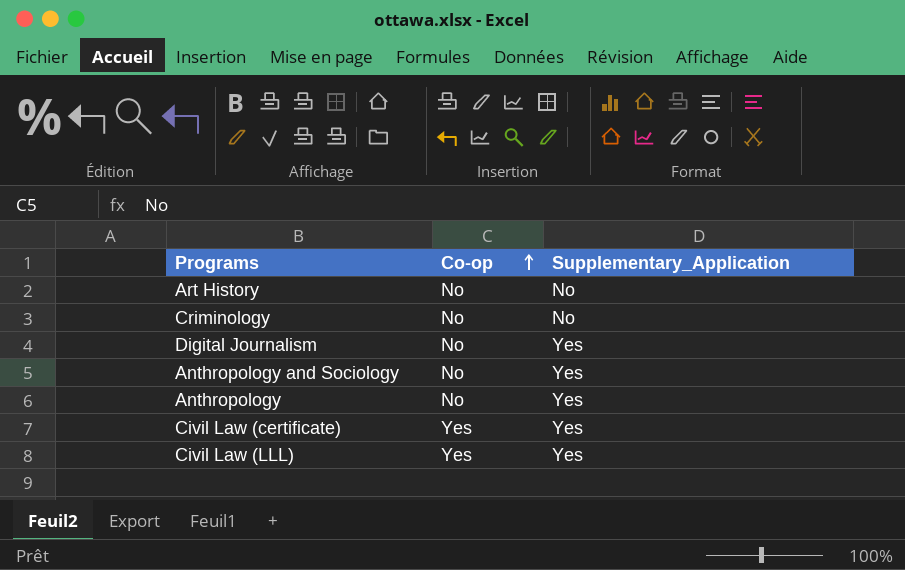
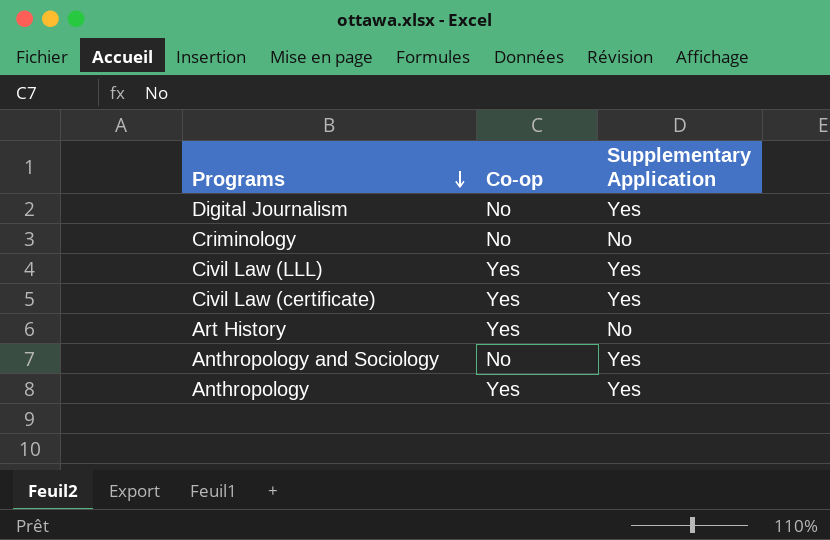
row order: Co-op ascending -> Programs descending
column name: Supplementary_Application -> Supplementary Application
Art History | Co-op: No -> Yes
Anthropology | Co-op: No -> Yes

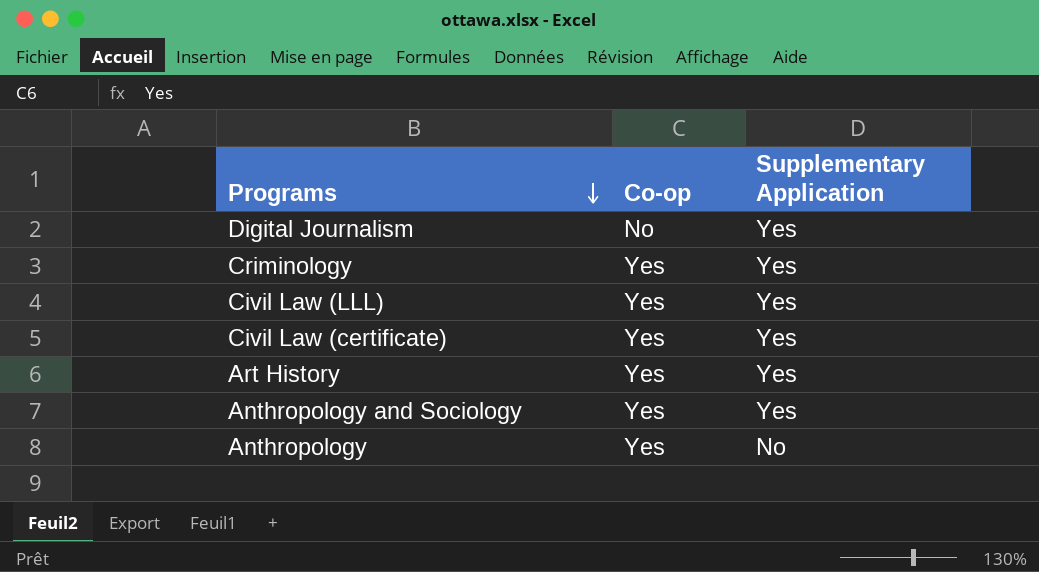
Criminology | Co-op: No -> Yes
Criminology | Supplementary Application: No -> Yes
Art History | Supplementary Application: No -> Yes
Anthropology and Sociology | Co-op: No -> Yes
Anthropology | Supplementary Application: Yes -> No

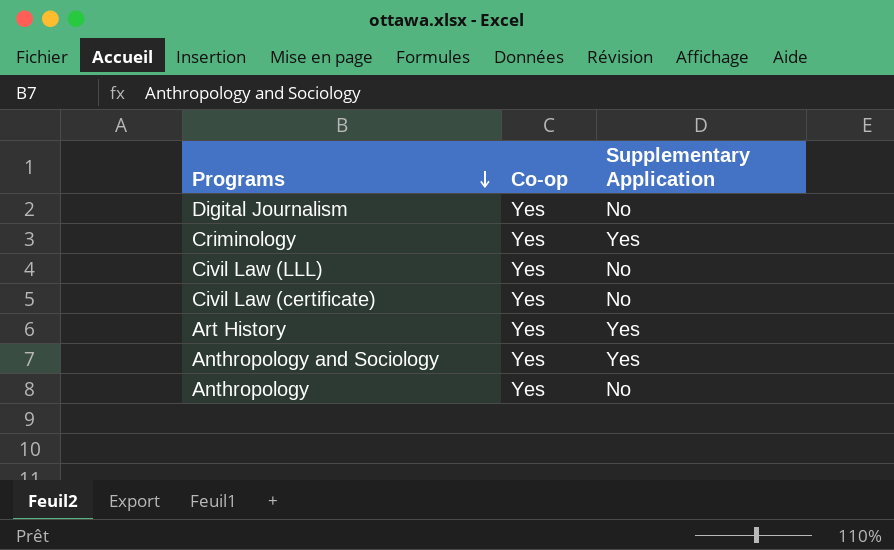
Digital Journalism | Co-op: No -> Yes
Digital Journalism | Supplementary Application: Yes -> No
Civil Law (LLL) | Supplementary Application: Yes -> No
Civil Law (certificate) | Supplementary Application: Yes -> No

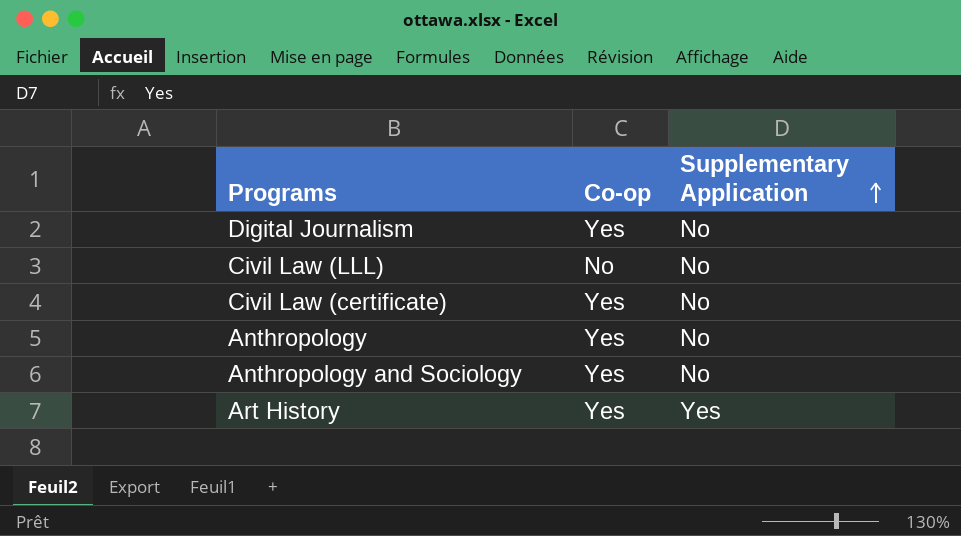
row order: Programs descending -> Supplementary Application ascending
row Criminology: Yes | Yes -> none
Civil Law (LLL) | Co-op: Yes -> No
Anthropology and Sociology | Supplementary Application: Yes -> No

